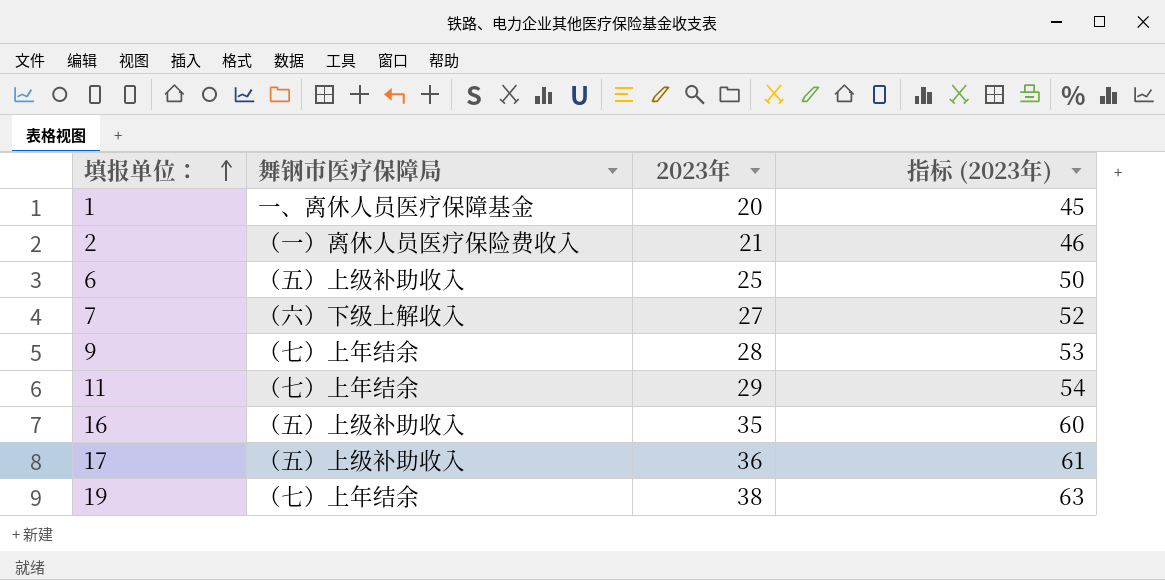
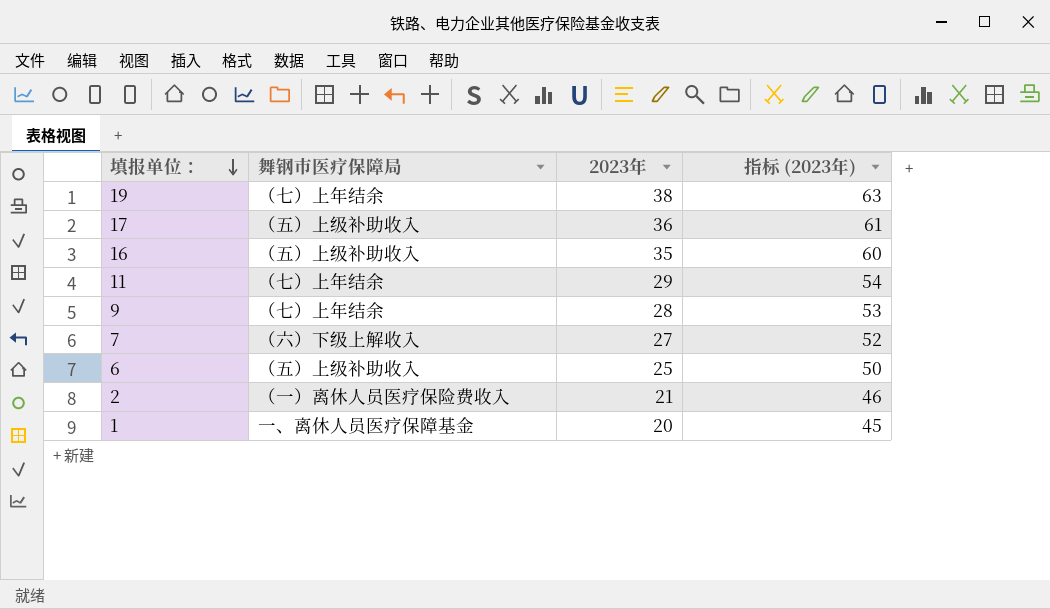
row order: 填报单位： ascending -> 填报单位： descending

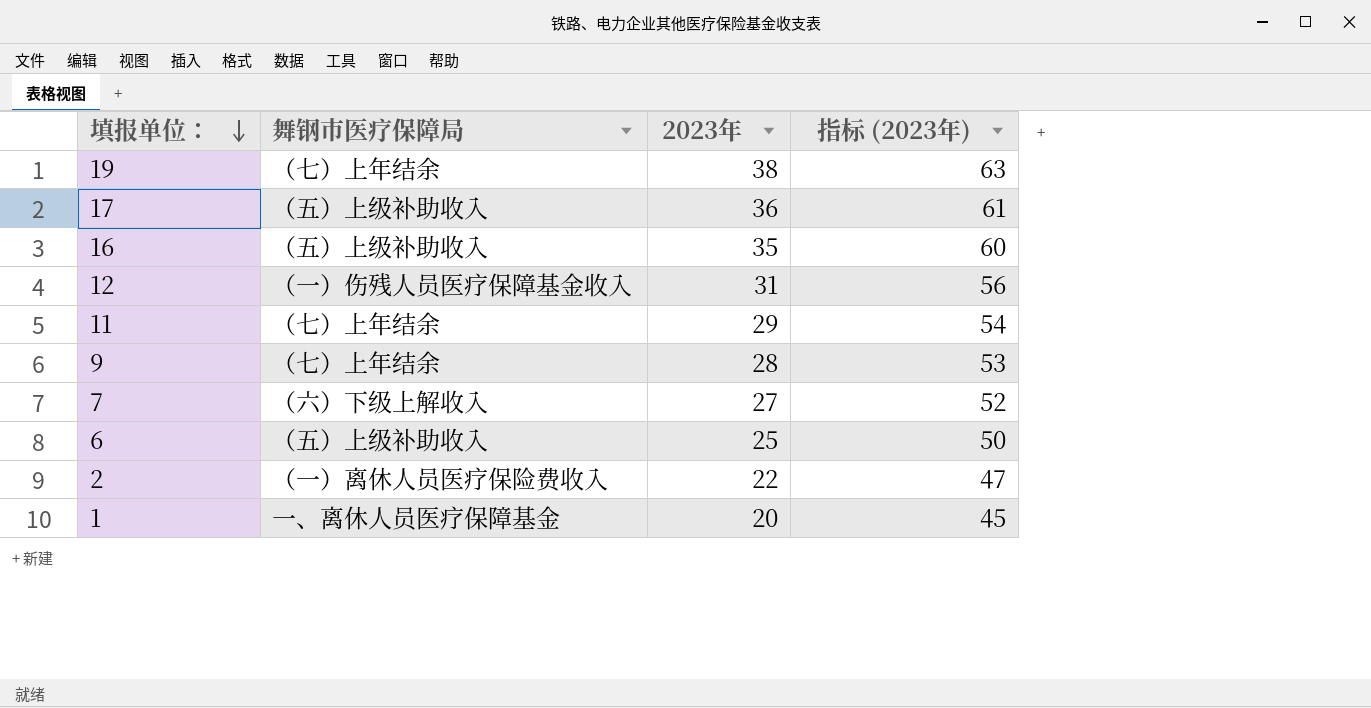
row 12: none -> （一）伤残人员医疗保障基金收入 | 31 | 56
2 | 2023年: 21 -> 22
2 | 指标 (2023年): 46 -> 47

